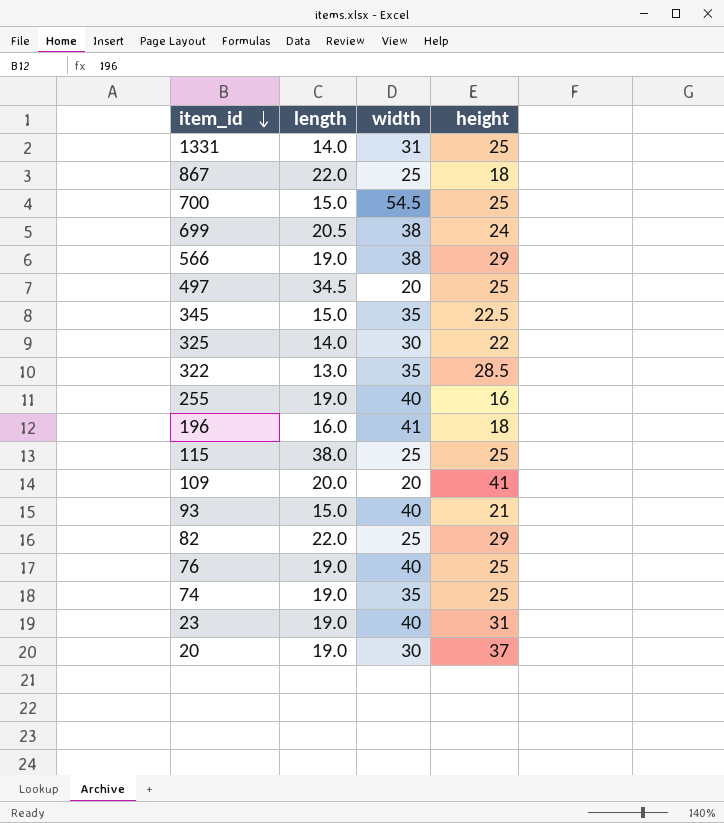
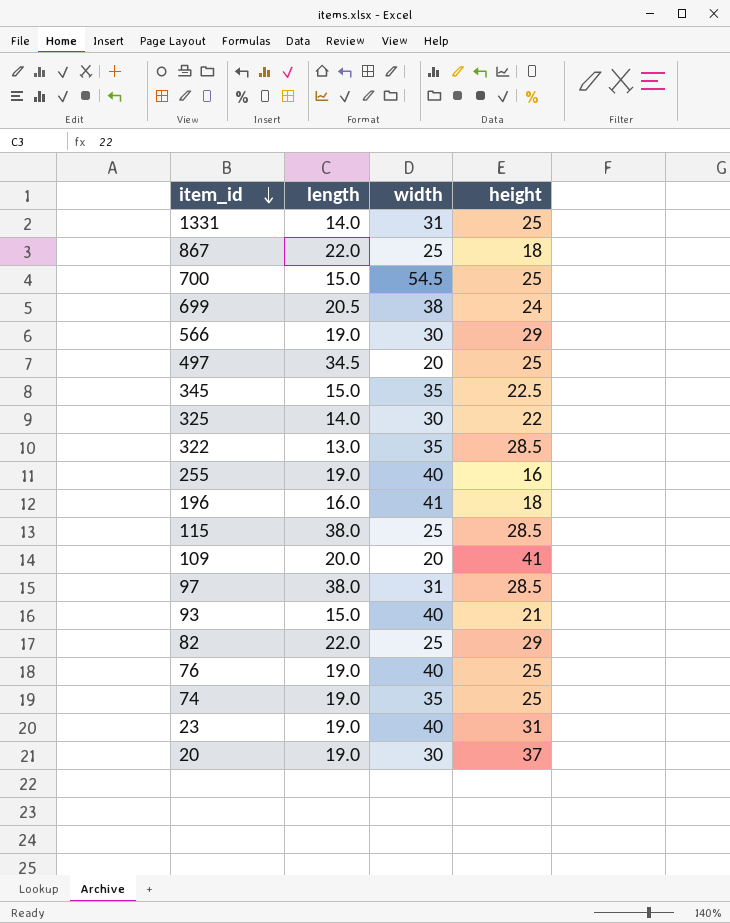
566 | width: 38 -> 30
115 | height: 25 -> 28.5
row 97: none -> 38.0 | 31 | 28.5

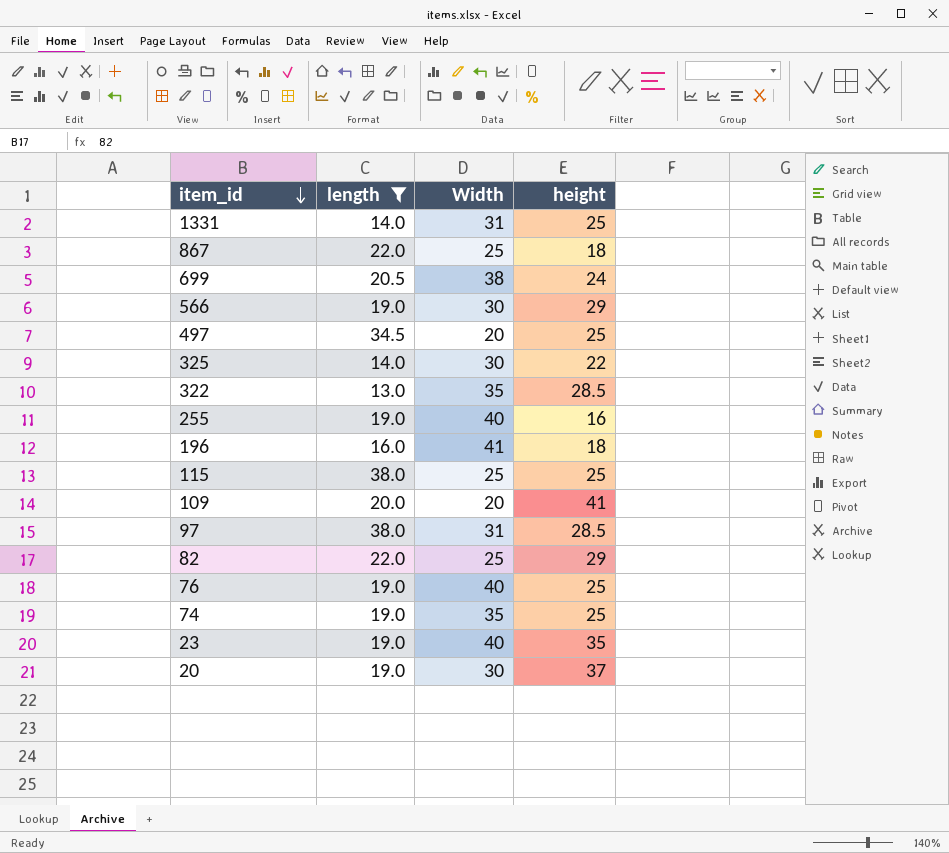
filter: none -> length != 15.0
column name: width -> Width
115 | height: 28.5 -> 25
23 | height: 31 -> 35

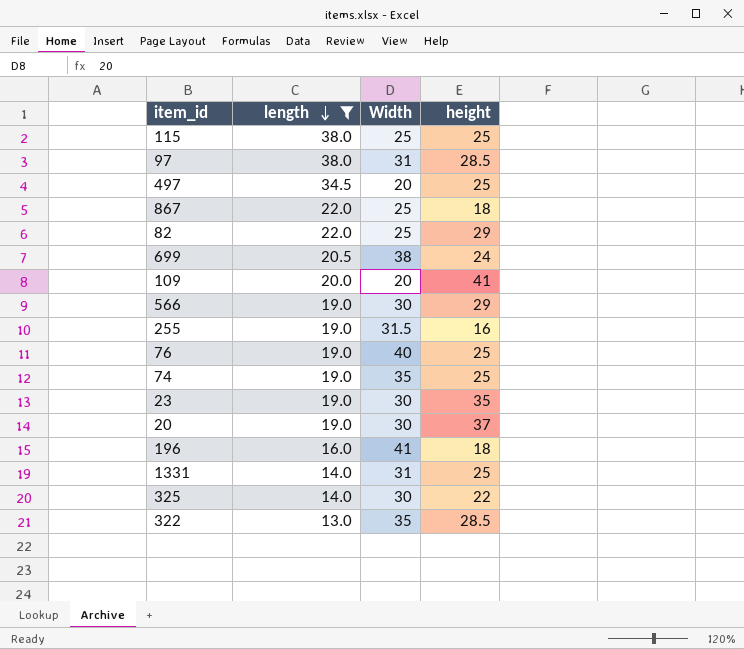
row order: item_id descending -> length descending
255 | Width: 40 -> 31.5
23 | Width: 40 -> 30

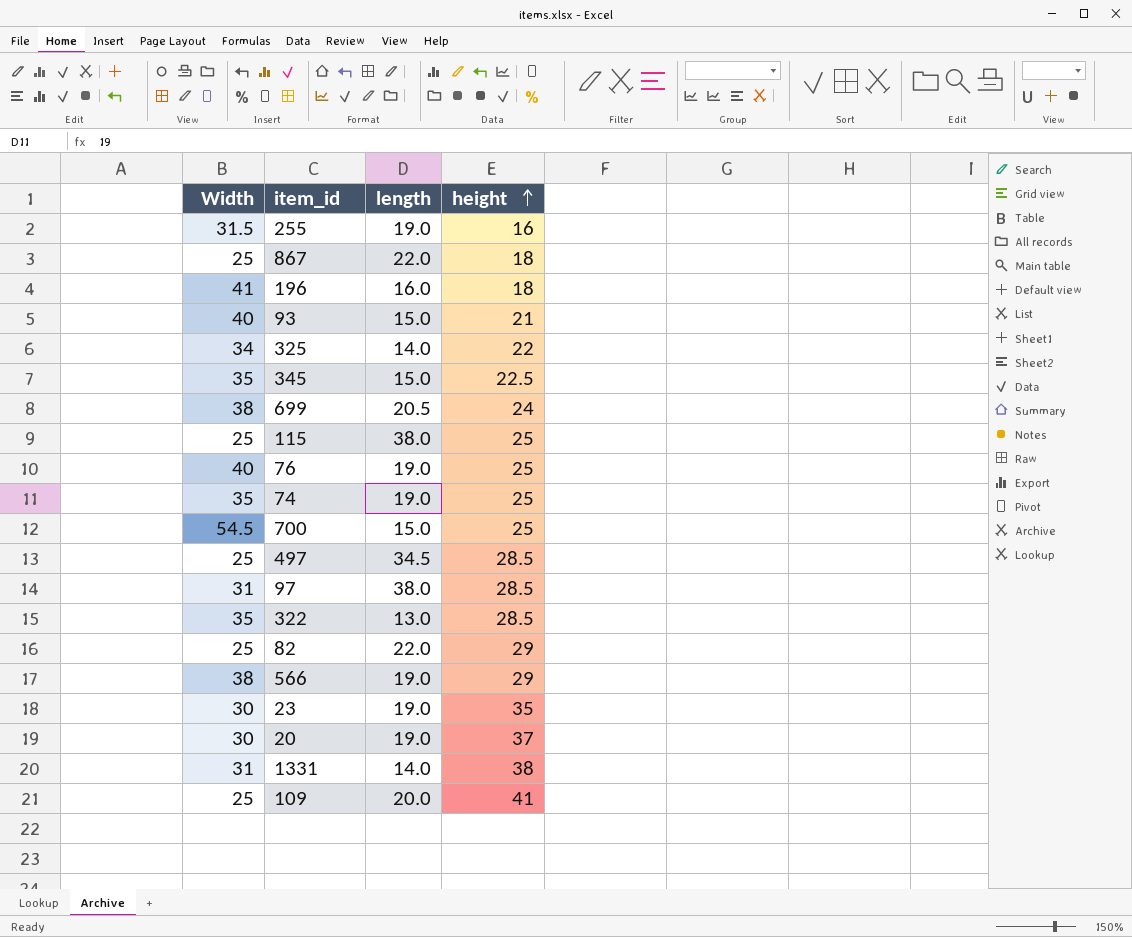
filter: length != 15.0 -> none
row order: length descending -> height ascending
column Width | position: 3 -> 1
325 | Width: 30 -> 34
497 | Width: 20 -> 25
497 | height: 25 -> 28.5
566 | Width: 30 -> 38
1331 | height: 25 -> 38
109 | Width: 20 -> 25

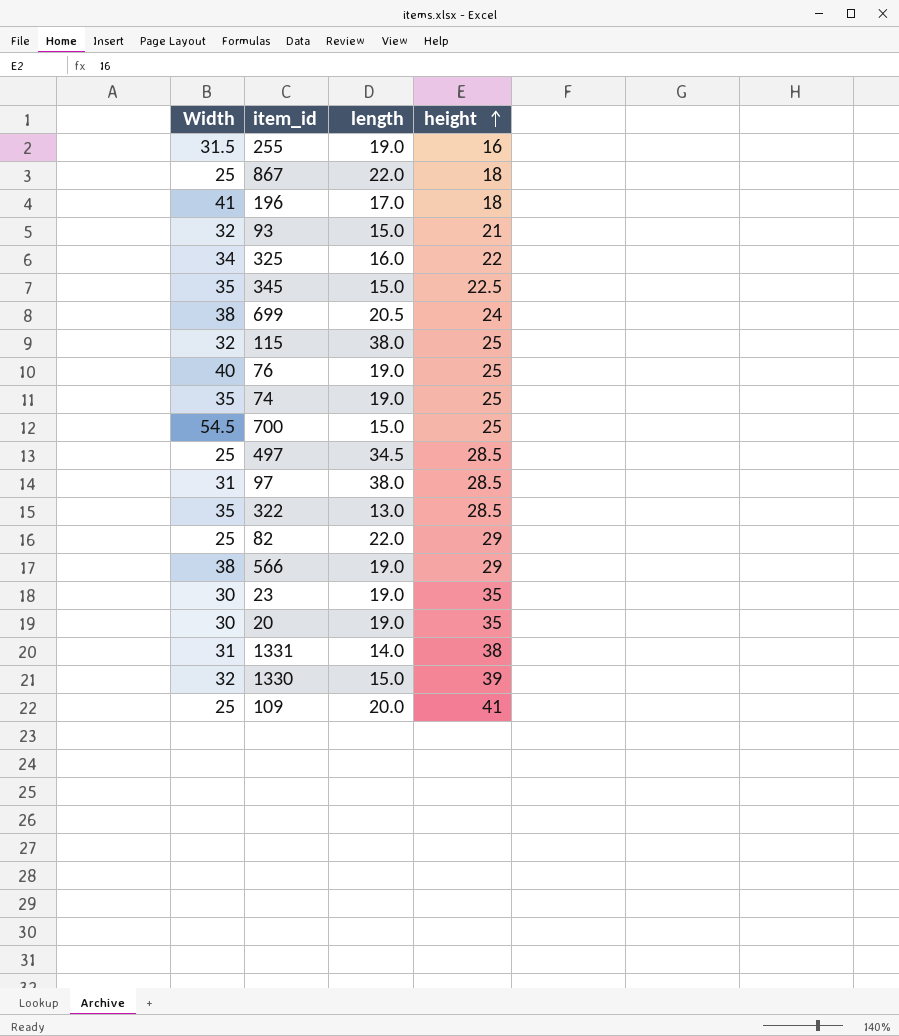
196 | length: 16.0 -> 17.0
93 | Width: 40 -> 32
325 | length: 14.0 -> 16.0
115 | Width: 25 -> 32
20 | height: 37 -> 35
row 1330: none -> 32 | 15.0 | 39

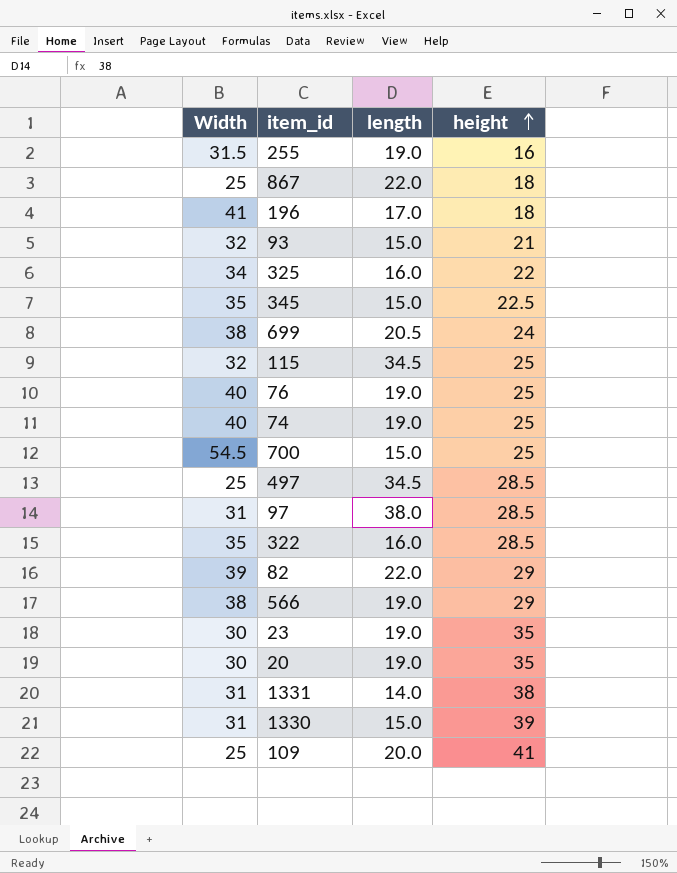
115 | length: 38.0 -> 34.5
74 | Width: 35 -> 40
322 | length: 13.0 -> 16.0
82 | Width: 25 -> 39
1330 | Width: 32 -> 31

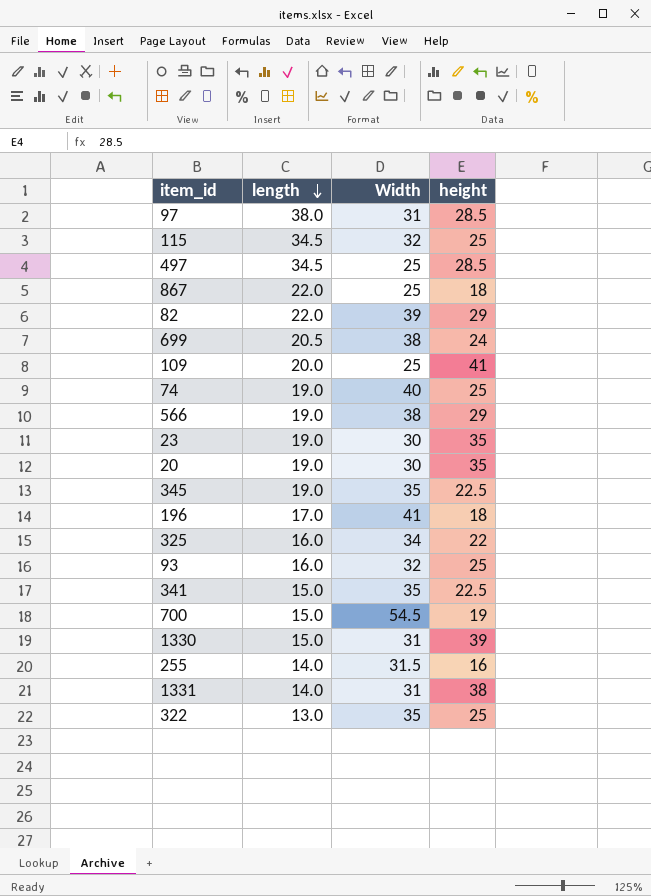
row order: height ascending -> length descending
column Width | position: 1 -> 3
row 76: 40 | 19.0 | 25 -> none
345 | length: 15.0 -> 19.0
93 | length: 15.0 -> 16.0
93 | height: 21 -> 25
row 341: none -> 15.0 | 35 | 22.5
700 | height: 25 -> 19
255 | length: 19.0 -> 14.0
322 | length: 16.0 -> 13.0
322 | height: 28.5 -> 25

